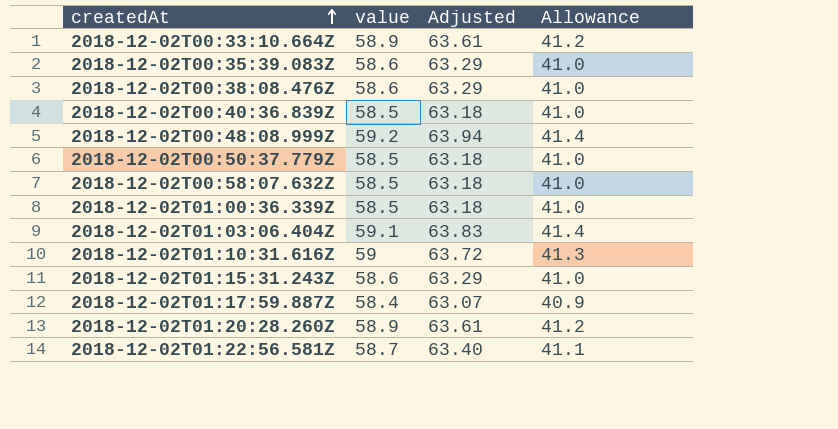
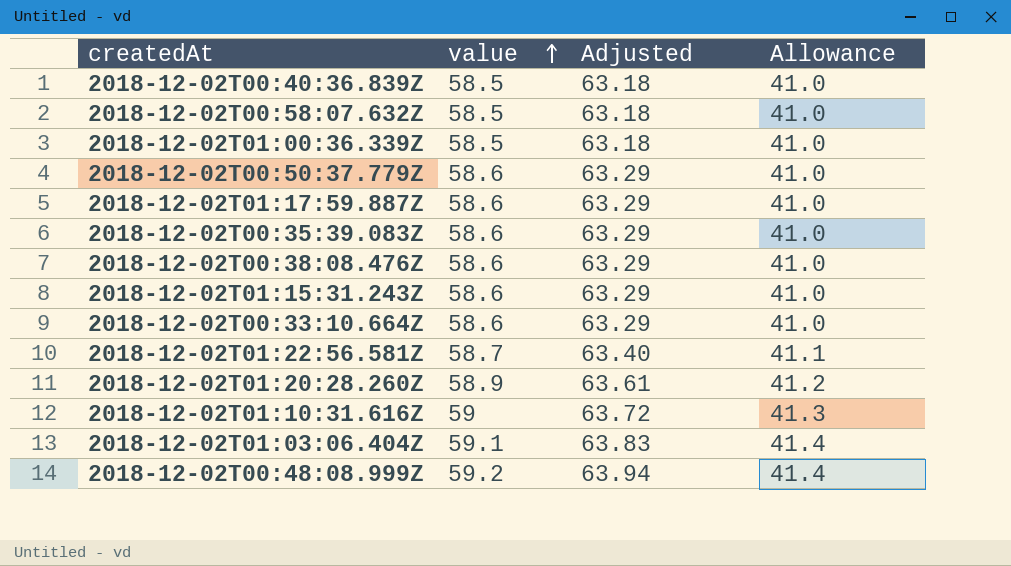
row order: createdAt ascending -> value ascending
2018-12-02T00:50:37.779Z | value: 58.5 -> 58.6
2018-12-02T00:50:37.779Z | Adjusted: 63.18 -> 63.29
2018-12-02T01:17:59.887Z | value: 58.4 -> 58.6
2018-12-02T01:17:59.887Z | Adjusted: 63.07 -> 63.29
2018-12-02T01:17:59.887Z | Allowance: 40.9 -> 41.0
2018-12-02T00:33:10.664Z | value: 58.9 -> 58.6
2018-12-02T00:33:10.664Z | Adjusted: 63.61 -> 63.29
2018-12-02T00:33:10.664Z | Allowance: 41.2 -> 41.0

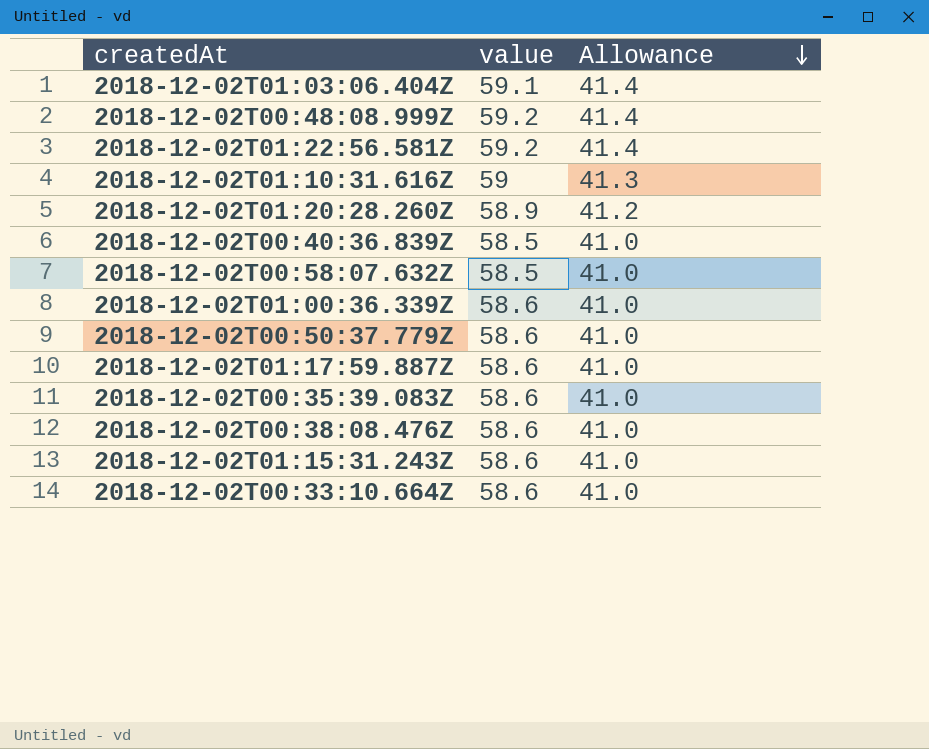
row order: value ascending -> Allowance descending
column Adjusted | formula: [value] * 1.08 -> none
2018-12-02T01:22:56.581Z | value: 58.7 -> 59.2
2018-12-02T01:22:56.581Z | Allowance: 41.1 -> 41.4
2018-12-02T01:00:36.339Z | value: 58.5 -> 58.6

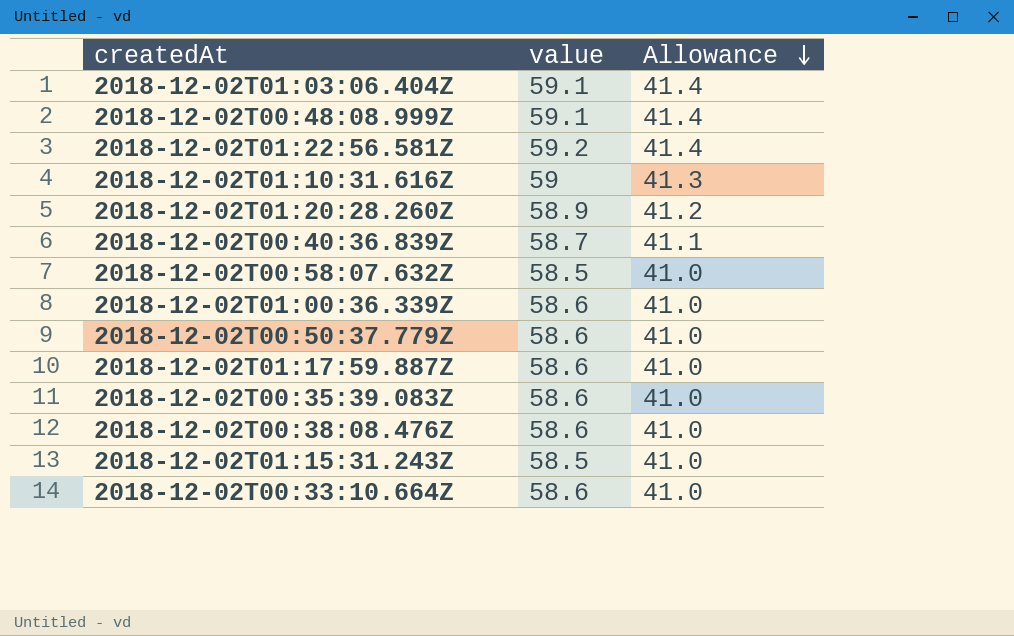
2018-12-02T00:48:08.999Z | value: 59.2 -> 59.1
2018-12-02T00:40:36.839Z | value: 58.5 -> 58.7
2018-12-02T00:40:36.839Z | Allowance: 41.0 -> 41.1
2018-12-02T01:15:31.243Z | value: 58.6 -> 58.5

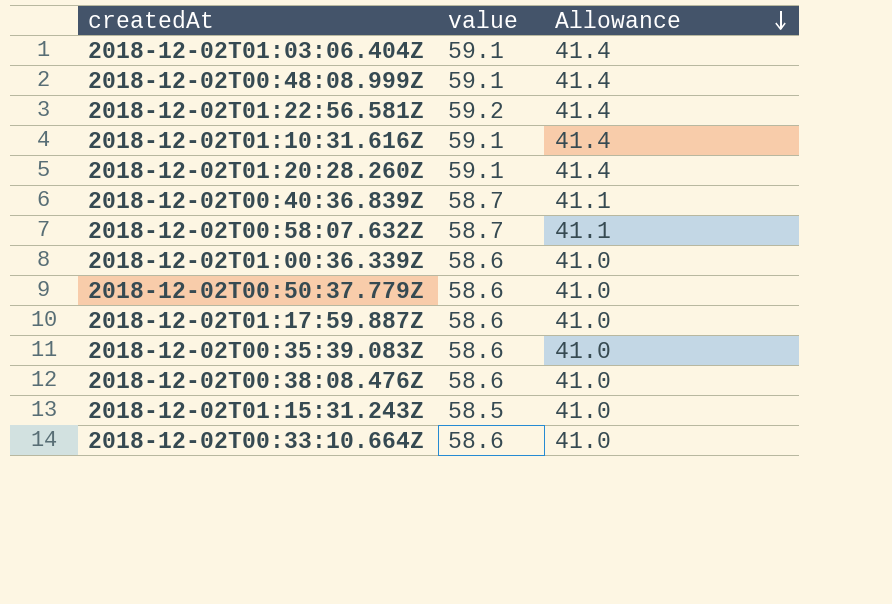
2018-12-02T01:10:31.616Z | value: 59 -> 59.1
2018-12-02T01:10:31.616Z | Allowance: 41.3 -> 41.4
2018-12-02T01:20:28.260Z | value: 58.9 -> 59.1
2018-12-02T01:20:28.260Z | Allowance: 41.2 -> 41.4
2018-12-02T00:58:07.632Z | value: 58.5 -> 58.7
2018-12-02T00:58:07.632Z | Allowance: 41.0 -> 41.1

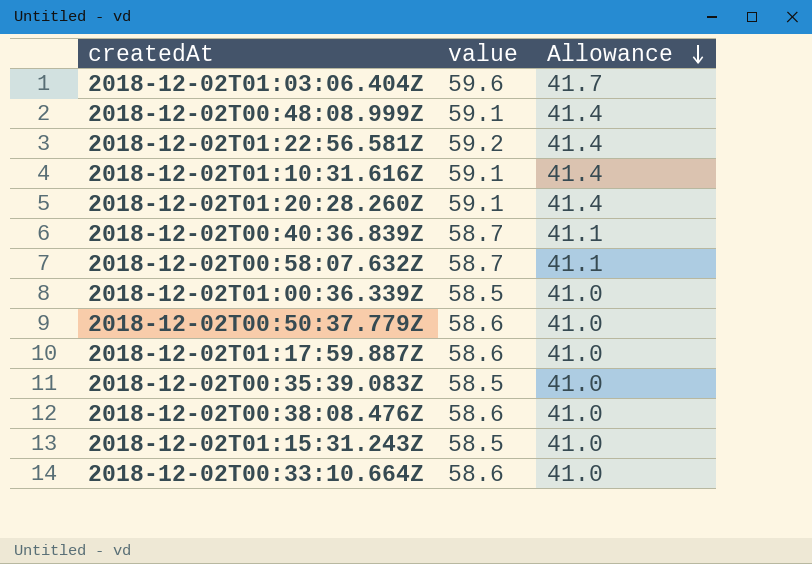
2018-12-02T01:03:06.404Z | value: 59.1 -> 59.6
2018-12-02T01:03:06.404Z | Allowance: 41.4 -> 41.7
2018-12-02T01:00:36.339Z | value: 58.6 -> 58.5
2018-12-02T00:35:39.083Z | value: 58.6 -> 58.5

